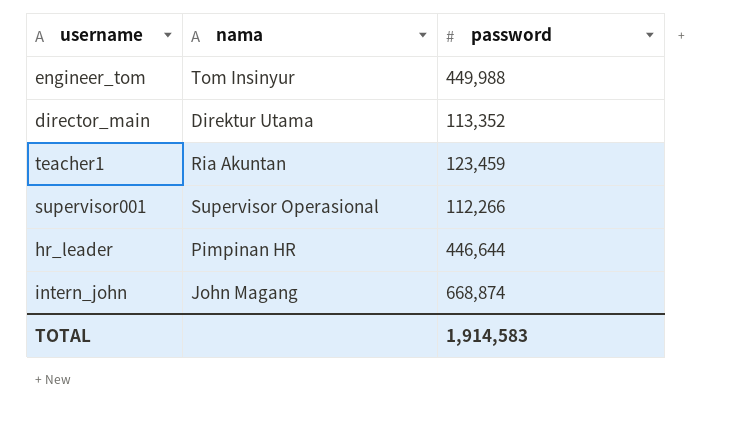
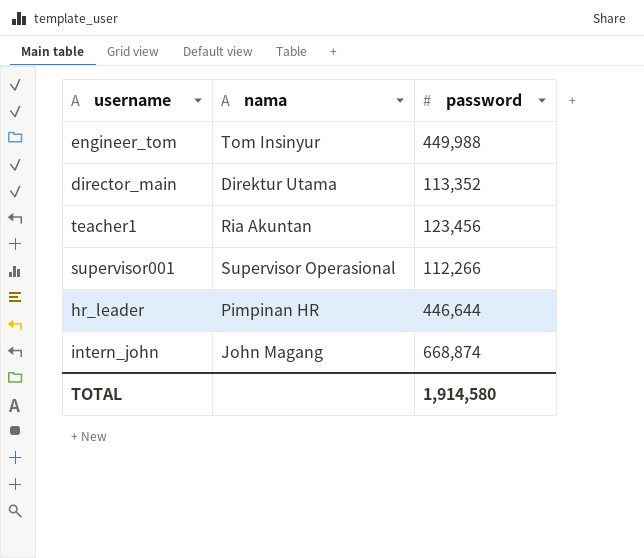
teacher1 | password: 123,459 -> 123,456
TOTAL | password: 1,914,583 -> 1,914,580

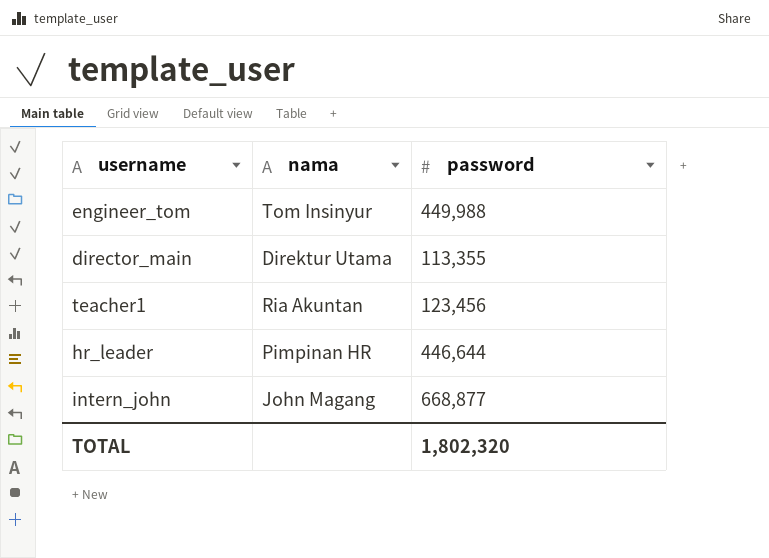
row supervisor001: Supervisor Operasional | 112,266 -> none
director_main | password: 113,352 -> 113,355
intern_john | password: 668,874 -> 668,877
TOTAL | password: 1,914,580 -> 1,802,320

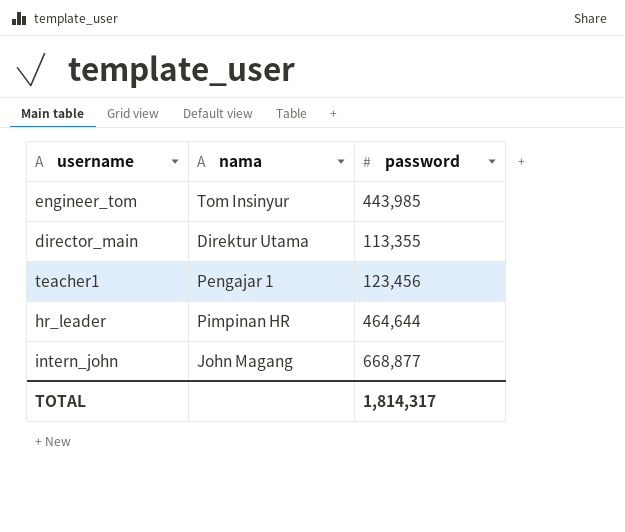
engineer_tom | password: 449,988 -> 443,985
teacher1 | nama: Ria Akuntan -> Pengajar 1
hr_leader | password: 446,644 -> 464,644
TOTAL | password: 1,802,320 -> 1,814,317

